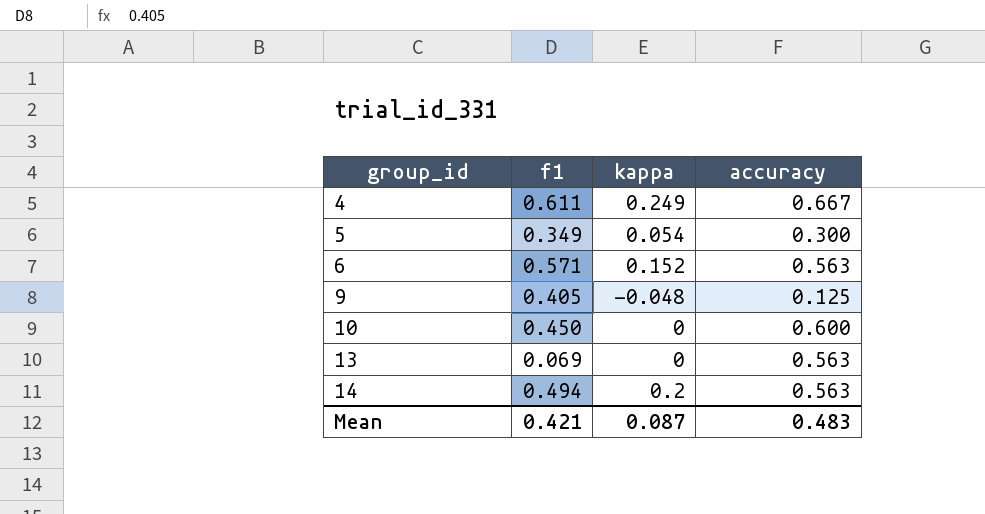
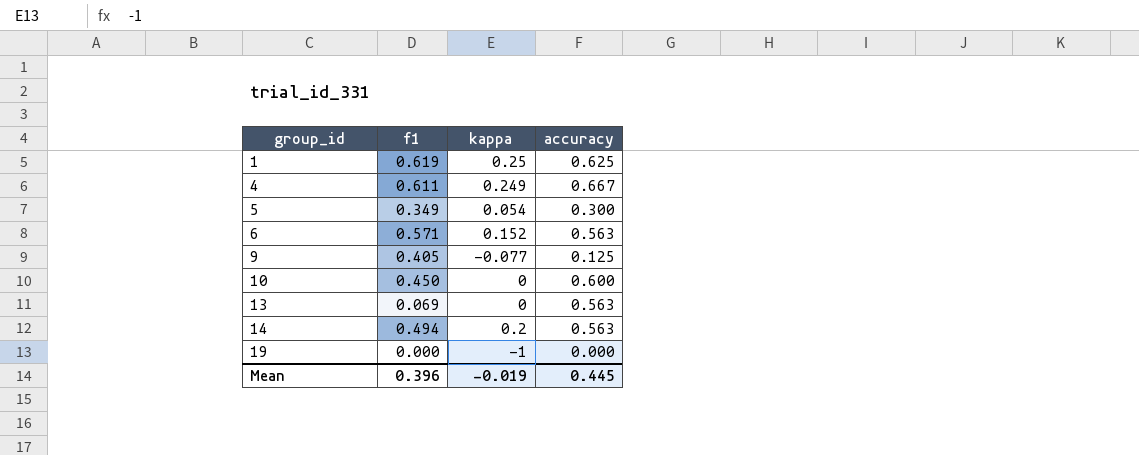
row 1: none -> 0.619 | 0.25 | 0.625
9 | kappa: -0.048 -> -0.077
row 19: none -> 0.000 | -1 | 0.000
Mean | f1: 0.421 -> 0.396
Mean | kappa: 0.087 -> -0.019
Mean | accuracy: 0.483 -> 0.445

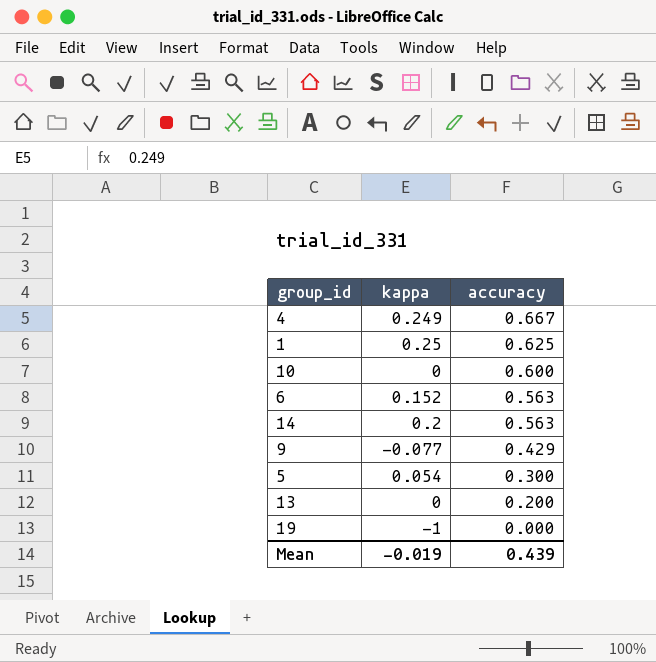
row order: group_id ascending -> accuracy descending
column f1 | position: 2 -> none
9 | accuracy: 0.125 -> 0.429
13 | accuracy: 0.563 -> 0.200
Mean | accuracy: 0.445 -> 0.439

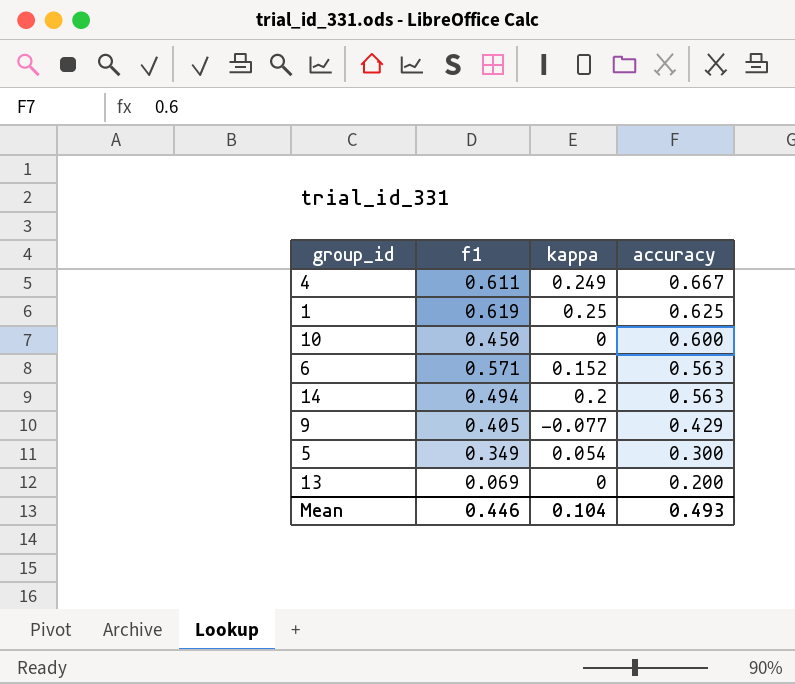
column f1 | position: none -> 2
row 19: -1 | 0.000 -> none
Mean | kappa: -0.019 -> 0.104
Mean | accuracy: 0.439 -> 0.493

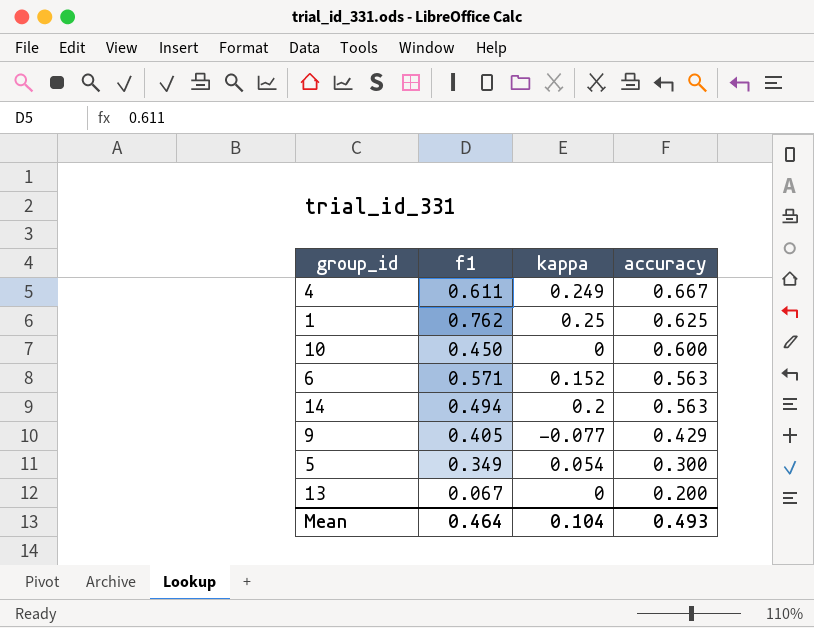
1 | f1: 0.619 -> 0.762
13 | f1: 0.069 -> 0.067
Mean | f1: 0.446 -> 0.464

